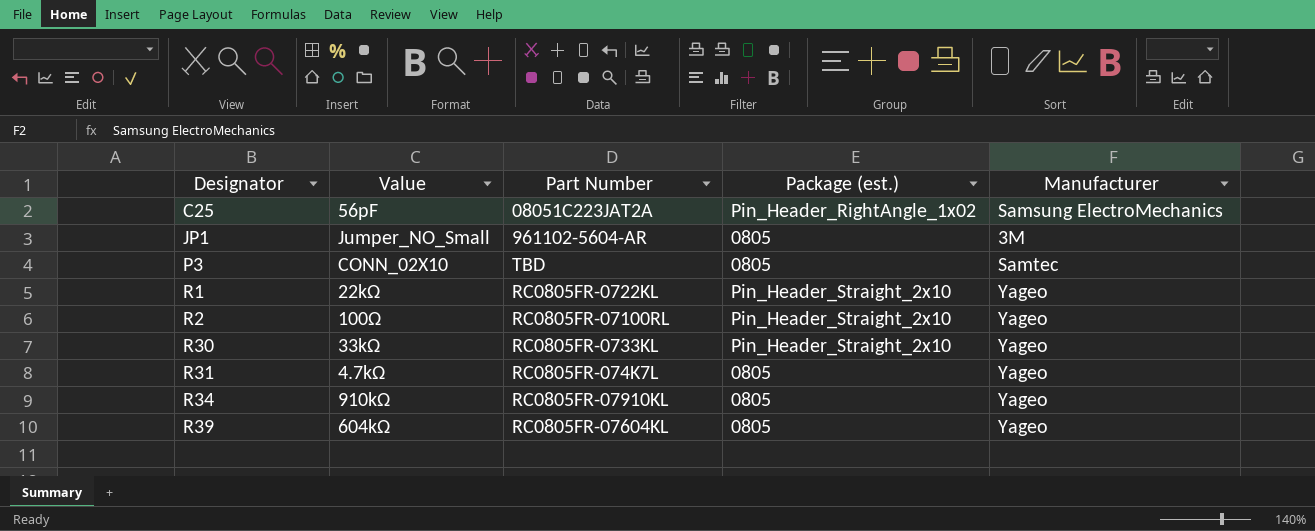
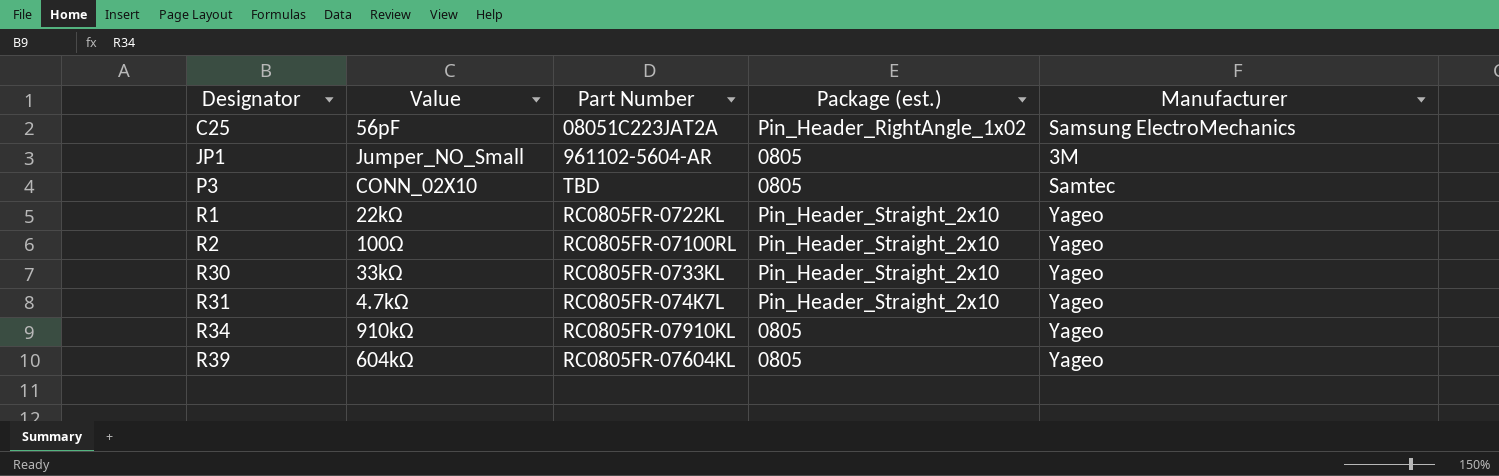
R31 | Package (est.): 0805 -> Pin_Header_Straight_2x10

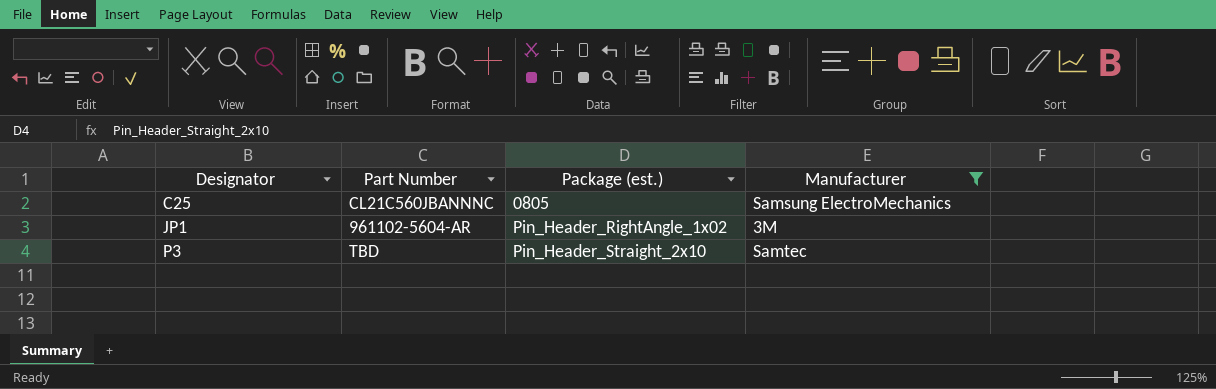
filter: none -> Manufacturer != Yageo
column Value | position: 2 -> none
C25 | Part Number: 08051C223JAT2A -> CL21C560JBANNNC
C25 | Package (est.): Pin_Header_RightAngle_1x02 -> 0805
JP1 | Package (est.): 0805 -> Pin_Header_RightAngle_1x02
P3 | Package (est.): 0805 -> Pin_Header_Straight_2x10

